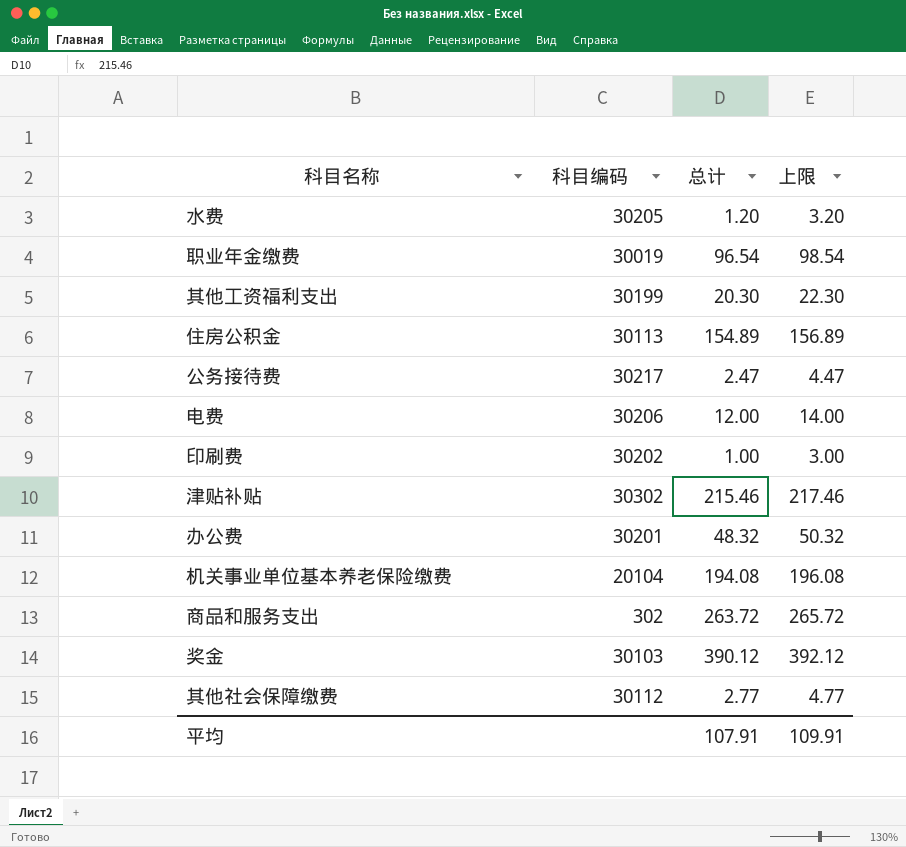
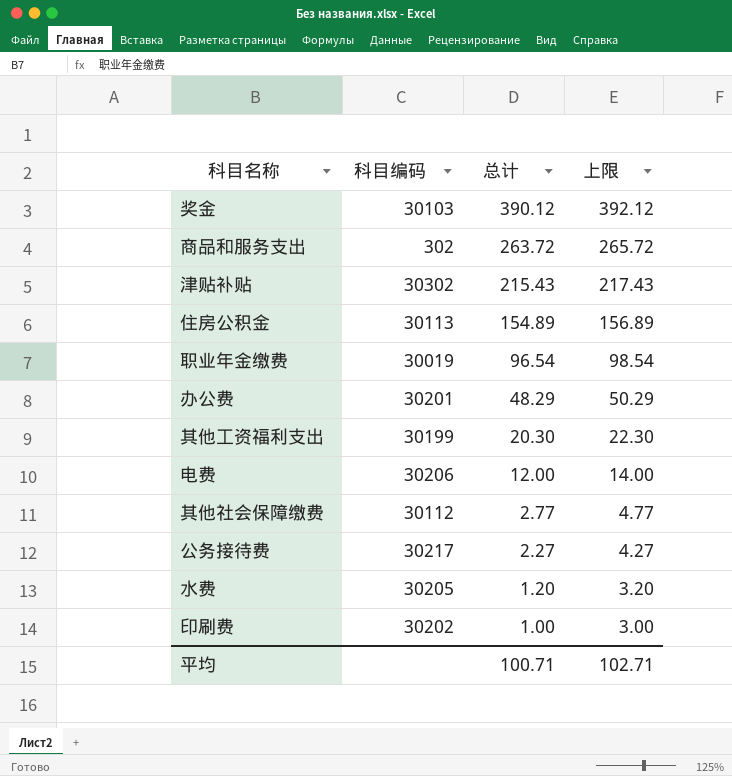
row order: none -> 总计 descending
row 机关事业单位基本养老保险缴费: 20104 | 194.08 | 196.08 -> none
津贴补贴 | 总计: 215.46 -> 215.43
津贴补贴 | 上限: 217.46 -> 217.43
办公费 | 总计: 48.32 -> 48.29
办公费 | 上限: 50.32 -> 50.29
公务接待费 | 总计: 2.47 -> 2.27
公务接待费 | 上限: 4.47 -> 4.27
平均 | 总计: 107.91 -> 100.71
平均 | 上限: 109.91 -> 102.71

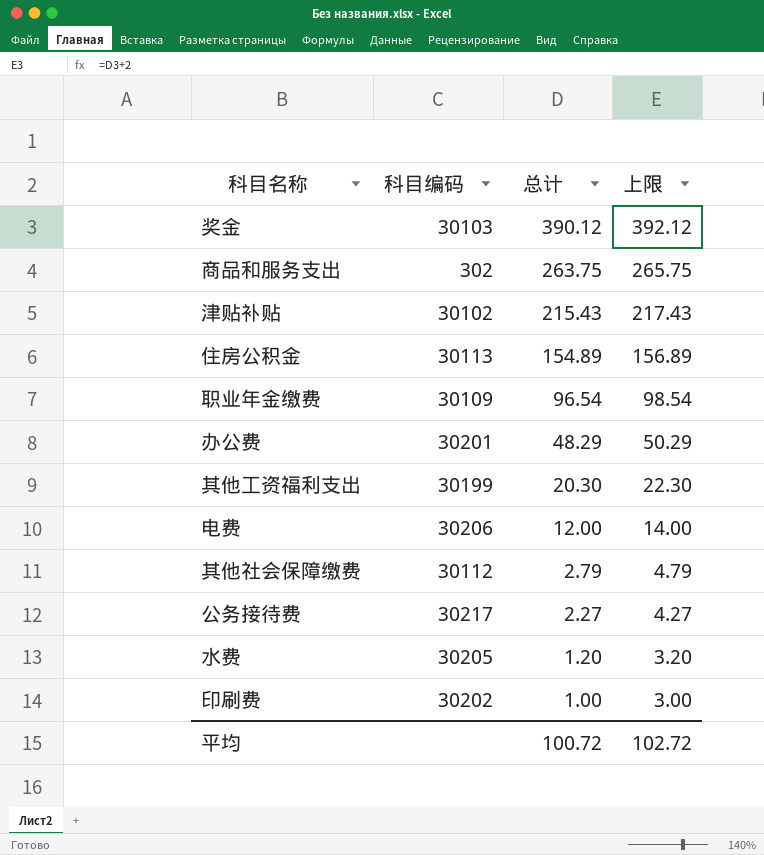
商品和服务支出 | 总计: 263.72 -> 263.75
商品和服务支出 | 上限: 265.72 -> 265.75
津贴补贴 | 科目编码: 30302 -> 30102
职业年金缴费 | 科目编码: 30019 -> 30109
其他社会保障缴费 | 总计: 2.77 -> 2.79
其他社会保障缴费 | 上限: 4.77 -> 4.79
平均 | 总计: 100.71 -> 100.72
平均 | 上限: 102.71 -> 102.72

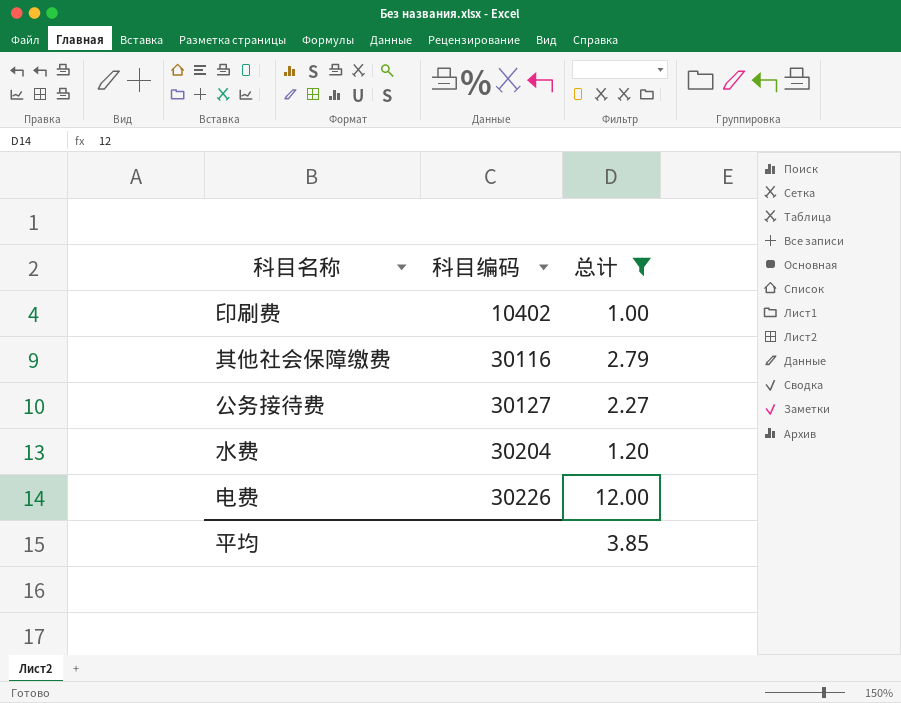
filter: none -> 总计 <= 12.00
row order: 总计 descending -> 科目编码 ascending
column 上限 | formula: [总计] + 2 -> none
印刷费 | 科目编码: 30202 -> 10402
其他社会保障缴费 | 科目编码: 30112 -> 30116
公务接待费 | 科目编码: 30217 -> 30127
水费 | 科目编码: 30205 -> 30204
电费 | 科目编码: 30206 -> 30226
平均 | 总计: 100.72 -> 3.85

